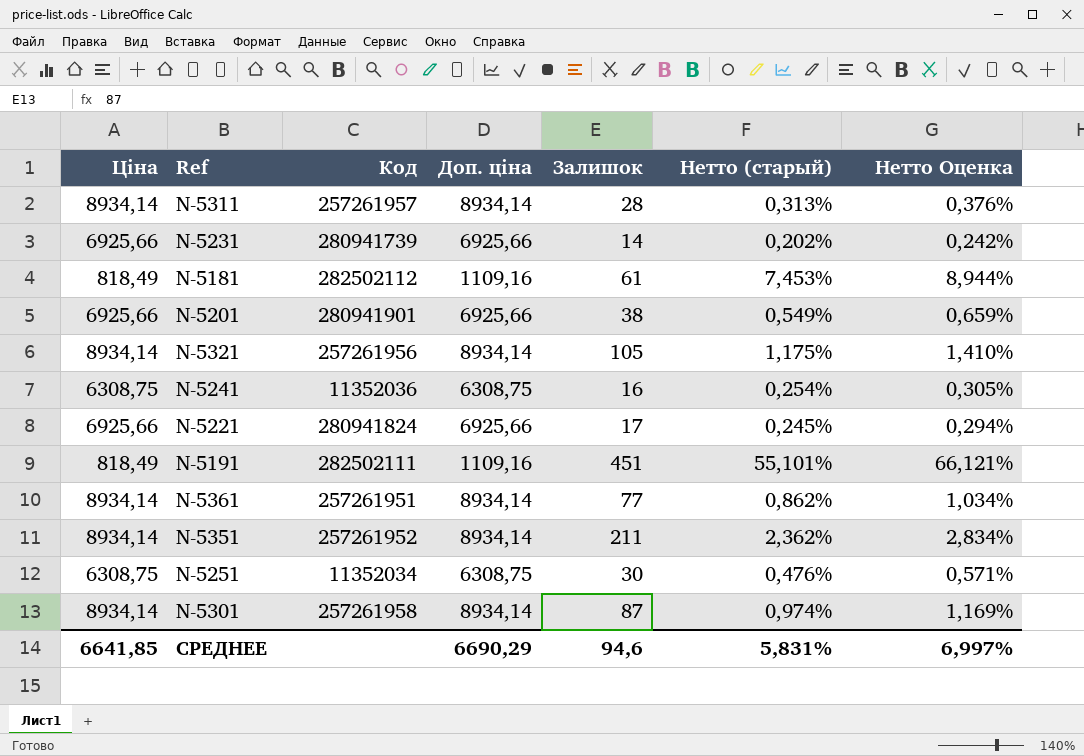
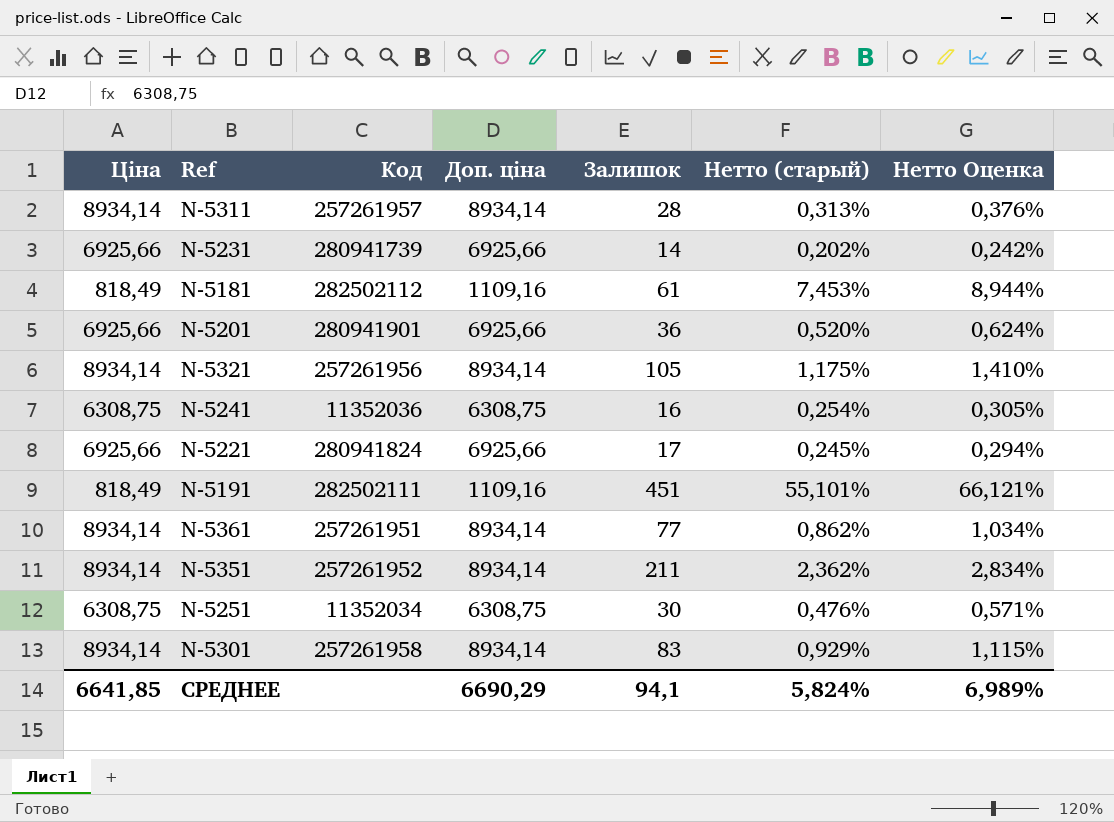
N-5201 | Залишок: 38 -> 36
N-5201 | Нетто (старый): 0,549% -> 0,520%
N-5201 | Нетто Оценка: 0,659% -> 0,624%
N-5301 | Залишок: 87 -> 83
N-5301 | Нетто (старый): 0,974% -> 0,929%
N-5301 | Нетто Оценка: 1,169% -> 1,115%
СРЕДНЕЕ | Залишок: 94,6 -> 94,1
СРЕДНЕЕ | Нетто (старый): 5,831% -> 5,824%
СРЕДНЕЕ | Нетто Оценка: 6,997% -> 6,989%

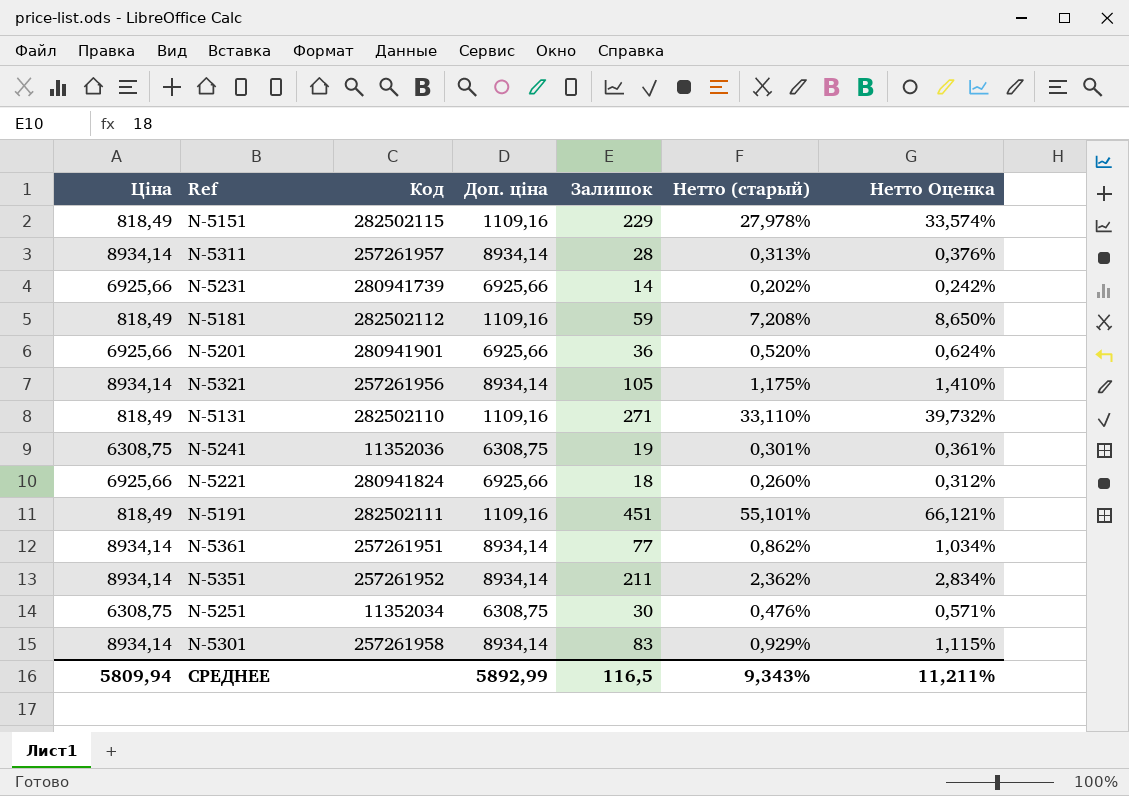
row N-5151: none -> 818,49 | 282502115 | 1109,16 | 229 | 27,978% | 33,574%
N-5181 | Залишок: 61 -> 59
N-5181 | Нетто (старый): 7,453% -> 7,208%
N-5181 | Нетто Оценка: 8,944% -> 8,650%
row N-5131: none -> 818,49 | 282502110 | 1109,16 | 271 | 33,110% | 39,732%
N-5241 | Залишок: 16 -> 19
N-5241 | Нетто (старый): 0,254% -> 0,301%
N-5241 | Нетто Оценка: 0,305% -> 0,361%
N-5221 | Залишок: 17 -> 18
N-5221 | Нетто (старый): 0,245% -> 0,260%
N-5221 | Нетто Оценка: 0,294% -> 0,312%
СРЕДНЕЕ | Ціна: 6641,85 -> 5809,94
СРЕДНЕЕ | Доп. ціна: 6690,29 -> 5892,99
СРЕДНЕЕ | Залишок: 94,1 -> 116,5
СРЕДНЕЕ | Нетто (старый): 5,824% -> 9,343%
СРЕДНЕЕ | Нетто Оценка: 6,989% -> 11,211%

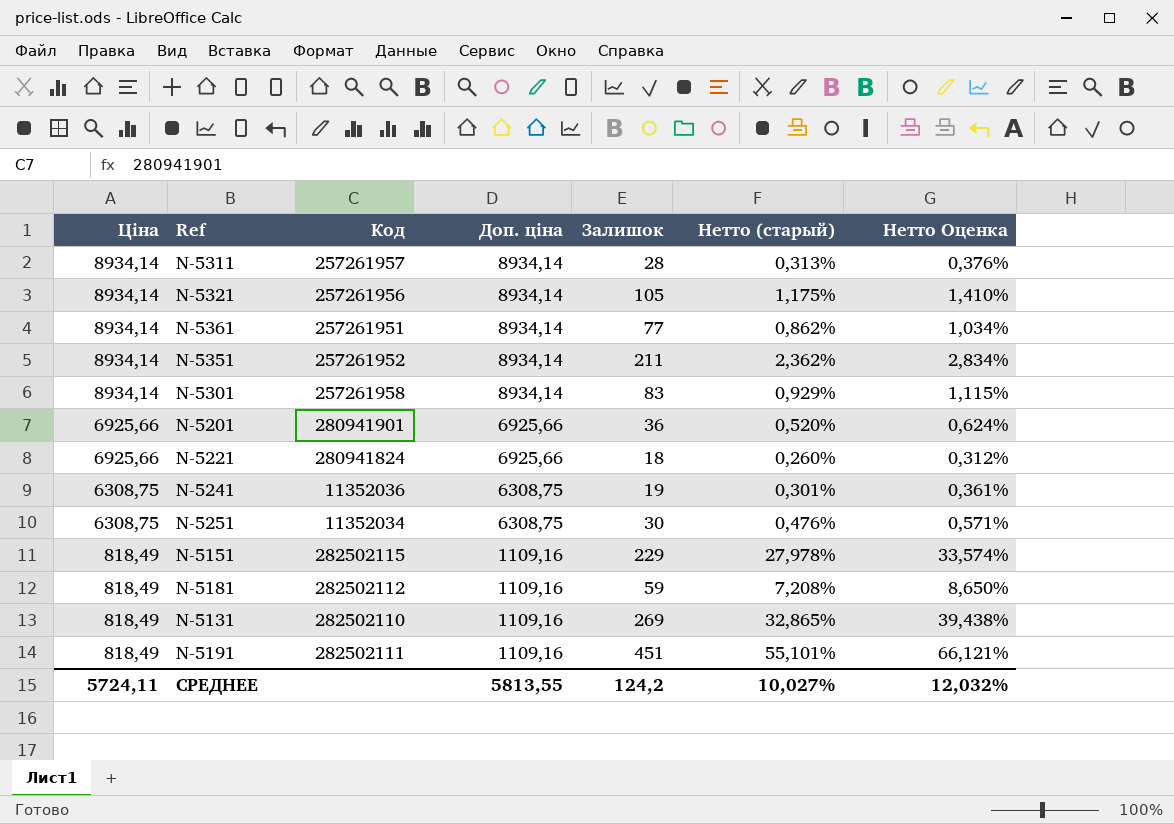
row order: none -> Ціна descending
row N-5231: 6925,66 | 280941739 | 6925,66 | 14 | 0,202% | 0,242% -> none
N-5131 | Залишок: 271 -> 269
N-5131 | Нетто (старый): 33,110% -> 32,865%
N-5131 | Нетто Оценка: 39,732% -> 39,438%
СРЕДНЕЕ | Ціна: 5809,94 -> 5724,11
СРЕДНЕЕ | Доп. ціна: 5892,99 -> 5813,55
СРЕДНЕЕ | Залишок: 116,5 -> 124,2
СРЕДНЕЕ | Нетто (старый): 9,343% -> 10,027%
СРЕДНЕЕ | Нетто Оценка: 11,211% -> 12,032%

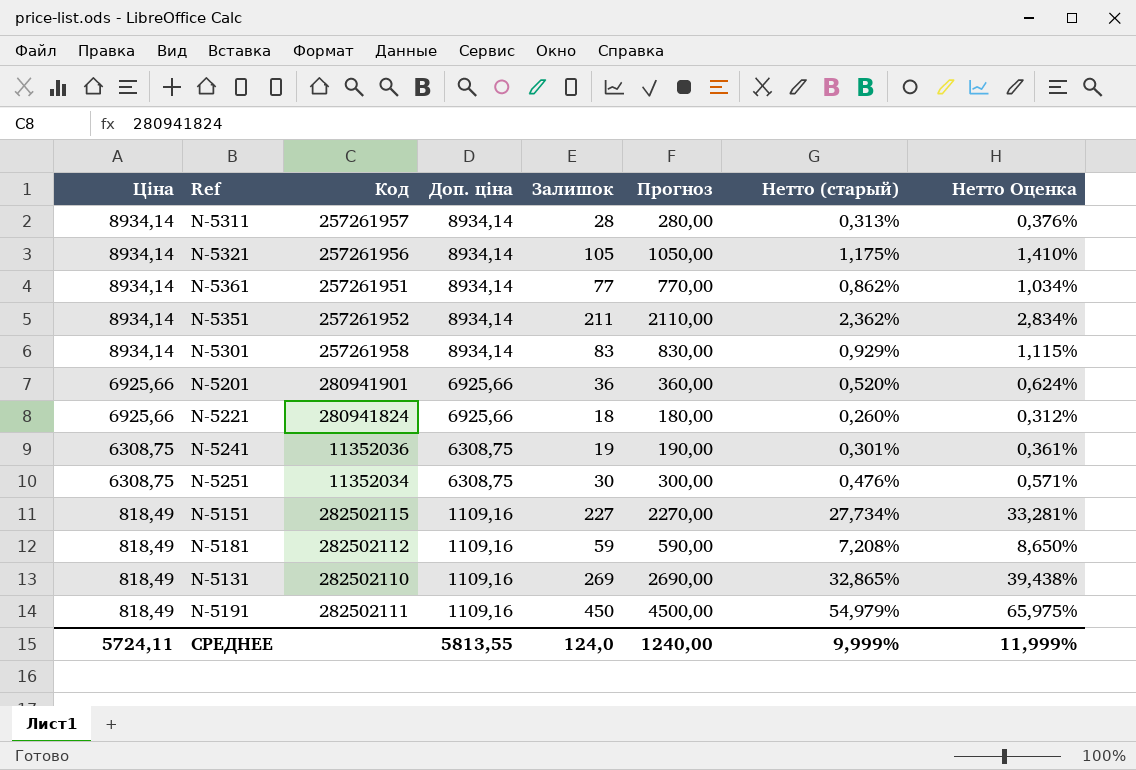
column Прогноз | formula: none -> [Залишок] * 10
N-5151 | Залишок: 229 -> 227
N-5151 | Нетто (старый): 27,978% -> 27,734%
N-5151 | Нетто Оценка: 33,574% -> 33,281%
N-5191 | Залишок: 451 -> 450
N-5191 | Нетто (старый): 55,101% -> 54,979%
N-5191 | Нетто Оценка: 66,121% -> 65,975%
СРЕДНЕЕ | Залишок: 124,2 -> 124,0
СРЕДНЕЕ | Нетто (старый): 10,027% -> 9,999%
СРЕДНЕЕ | Нетто Оценка: 12,032% -> 11,999%

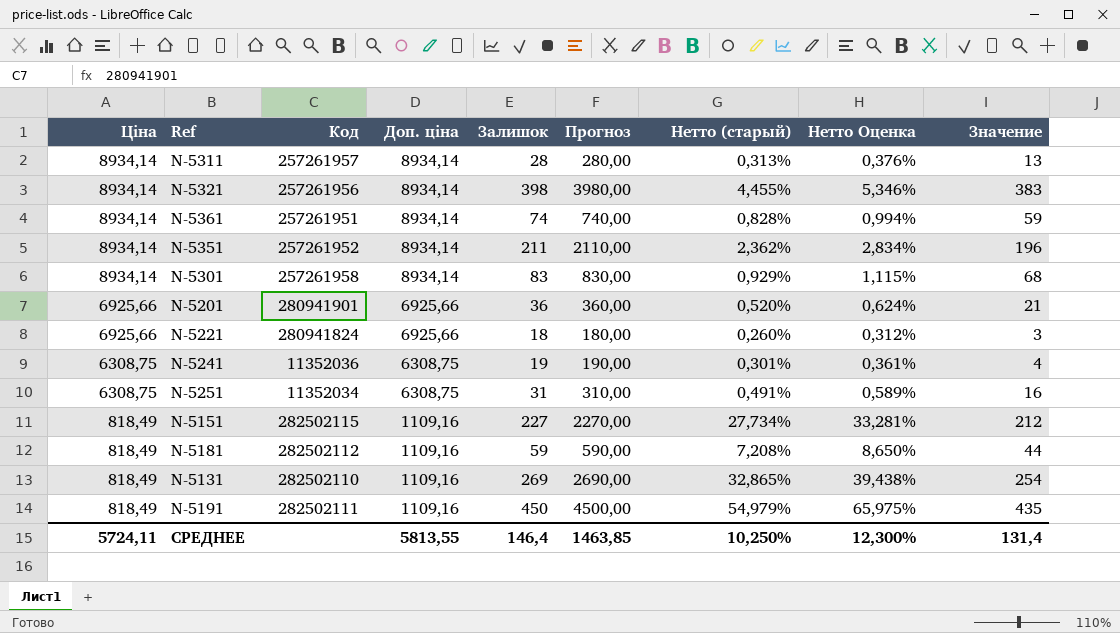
column Значение | formula: none -> [Залишок] - 15
N-5321 | Залишок: 105 -> 398
N-5321 | Прогноз: 1050,00 -> 3980,00
N-5321 | Нетто (старый): 1,175% -> 4,455%
N-5321 | Нетто Оценка: 1,410% -> 5,346%
N-5361 | Залишок: 77 -> 74
N-5361 | Прогноз: 770,00 -> 740,00
N-5361 | Нетто (старый): 0,862% -> 0,828%
N-5361 | Нетто Оценка: 1,034% -> 0,994%
N-5251 | Залишок: 30 -> 31
N-5251 | Прогноз: 300,00 -> 310,00
N-5251 | Нетто (старый): 0,476% -> 0,491%
N-5251 | Нетто Оценка: 0,571% -> 0,589%
СРЕДНЕЕ | Залишок: 124,0 -> 146,4
СРЕДНЕЕ | Прогноз: 1240,00 -> 1463,85
СРЕДНЕЕ | Нетто (старый): 9,999% -> 10,250%
СРЕДНЕЕ | Нетто Оценка: 11,999% -> 12,300%

